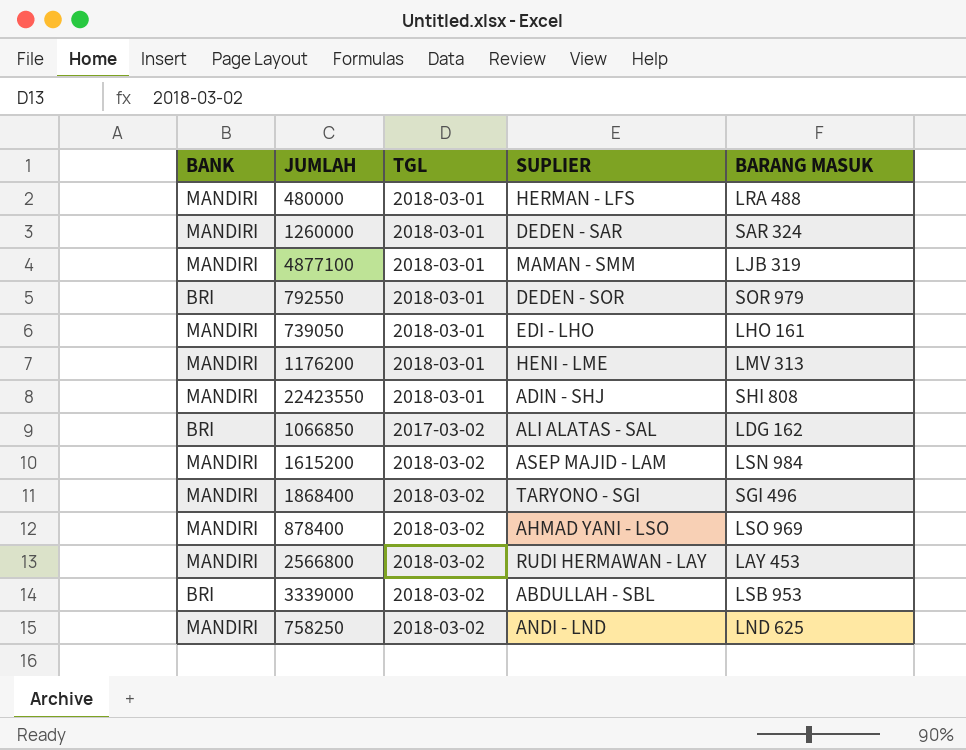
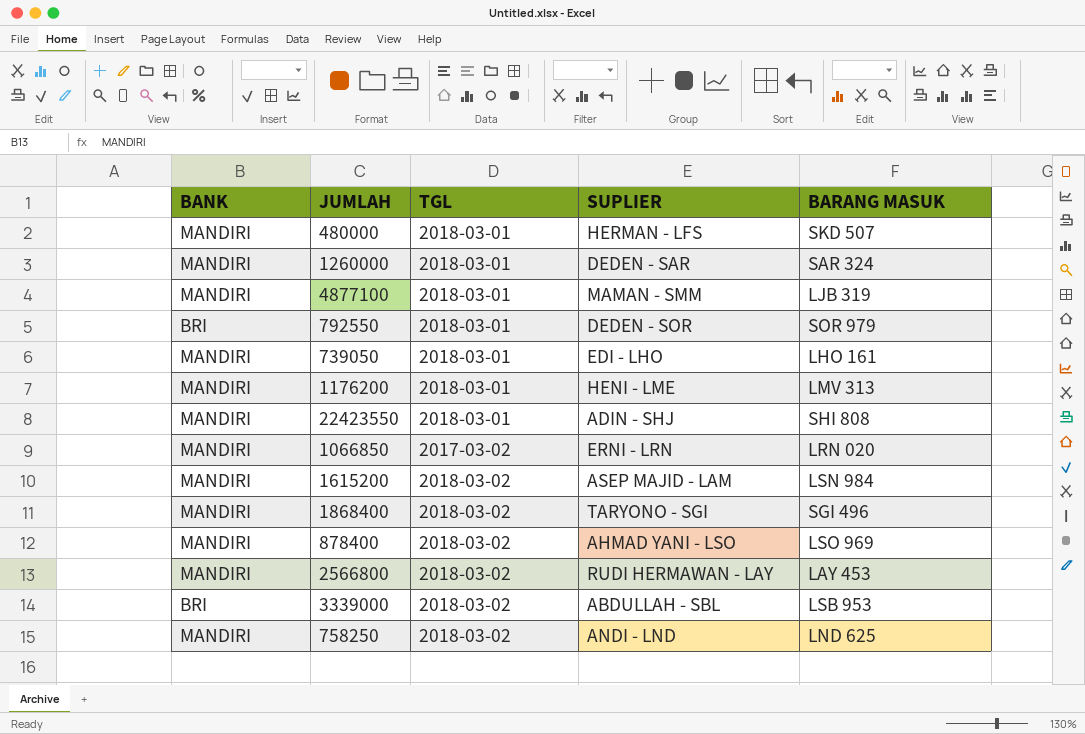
480000 | BARANG MASUK: LRA 488 -> SKD 507
1066850 | BANK: BRI -> MANDIRI
1066850 | SUPLIER: ALI ALATAS - SAL -> ERNI - LRN
1066850 | BARANG MASUK: LDG 162 -> LRN 020

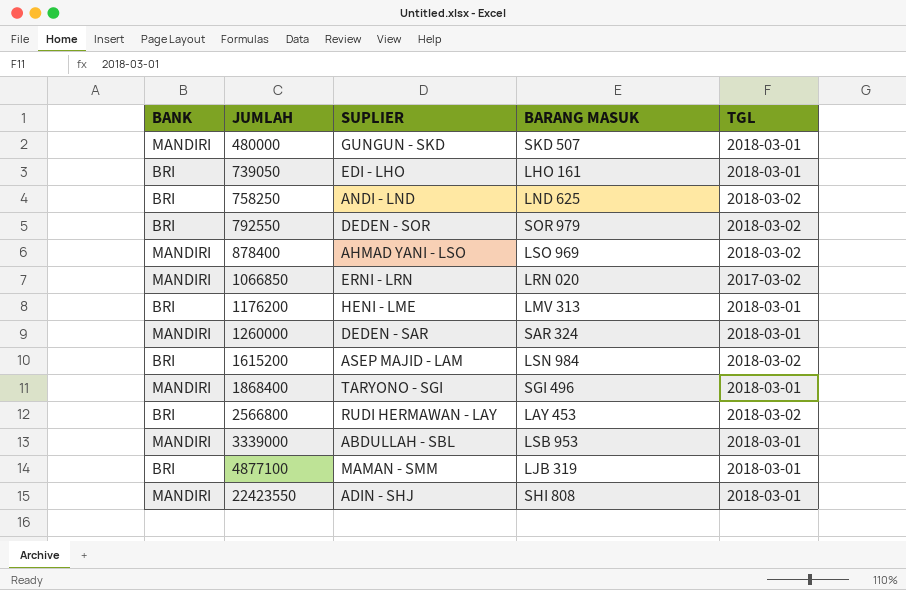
row order: none -> JUMLAH ascending
column TGL | position: 3 -> 5
480000 | SUPLIER: HERMAN - LFS -> GUNGUN - SKD
739050 | BANK: MANDIRI -> BRI
758250 | BANK: MANDIRI -> BRI
792550 | TGL: 2018-03-01 -> 2018-03-02
1176200 | BANK: MANDIRI -> BRI
1615200 | BANK: MANDIRI -> BRI
1868400 | TGL: 2018-03-02 -> 2018-03-01
2566800 | BANK: MANDIRI -> BRI
3339000 | BANK: BRI -> MANDIRI
3339000 | TGL: 2018-03-02 -> 2018-03-01
4877100 | BANK: MANDIRI -> BRI

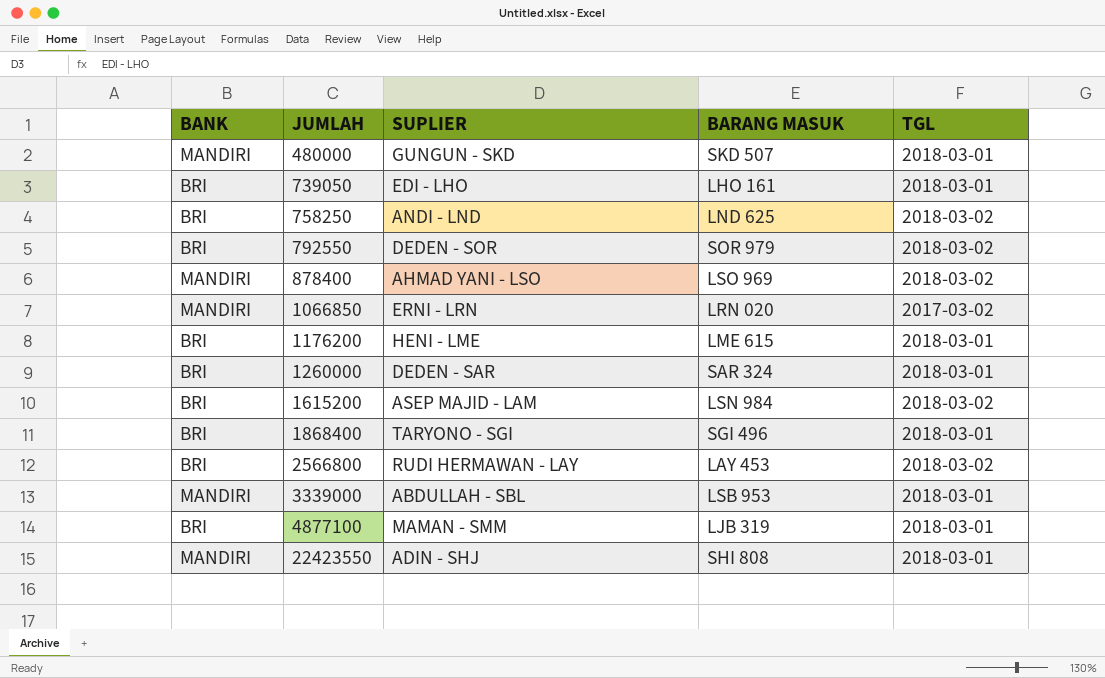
1176200 | BARANG MASUK: LMV 313 -> LME 615
1260000 | BANK: MANDIRI -> BRI
1868400 | BANK: MANDIRI -> BRI

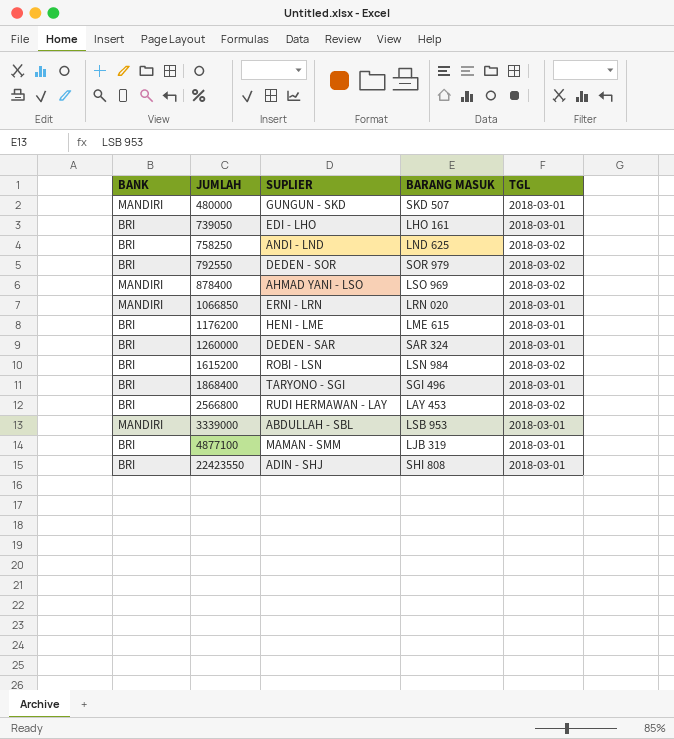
1066850 | TGL: 2017-03-02 -> 2018-03-01
1615200 | SUPLIER: ASEP MAJID - LAM -> ROBI - LSN
22423550 | BANK: MANDIRI -> BRI

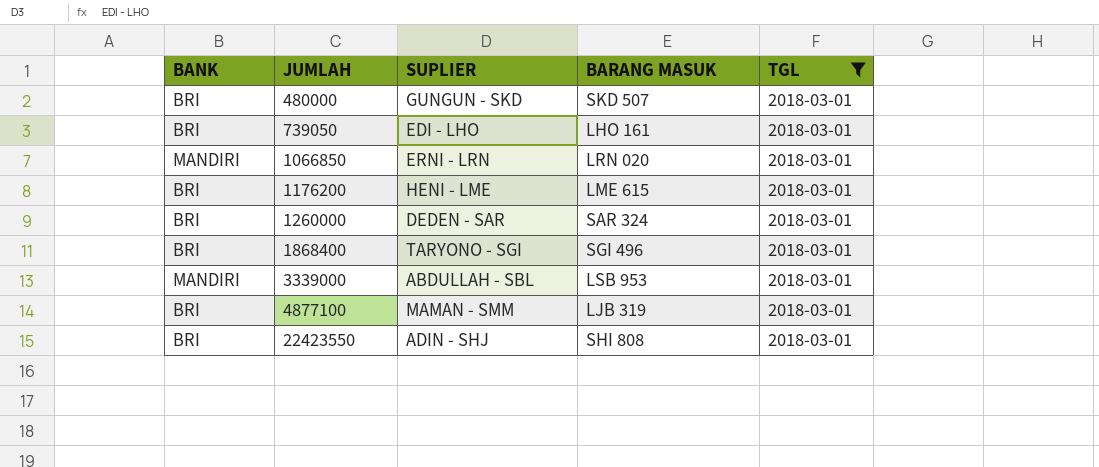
filter: none -> TGL = 2018-03-01
480000 | BANK: MANDIRI -> BRI

